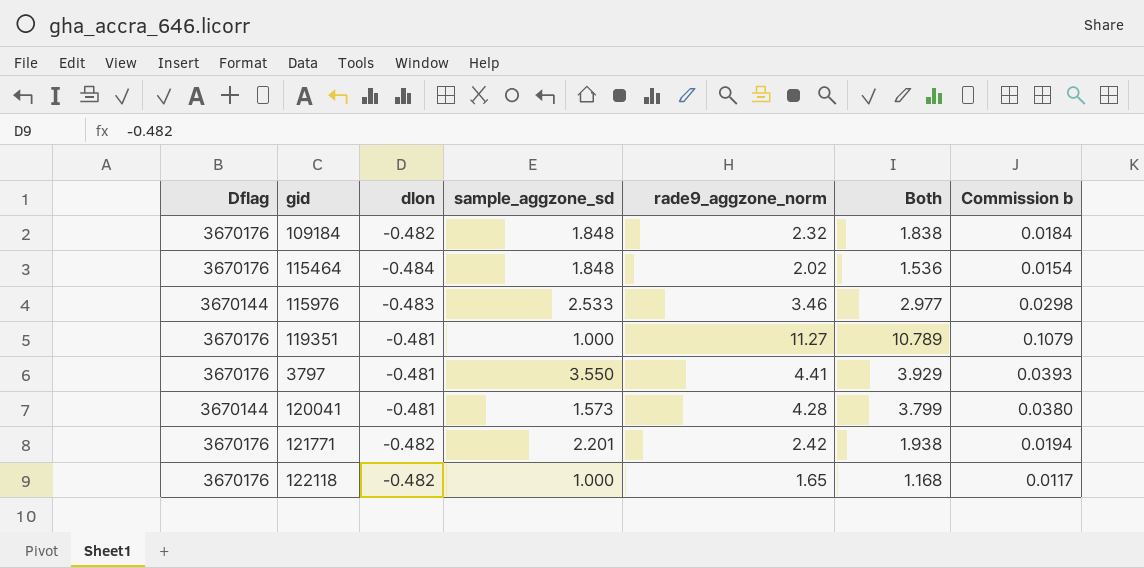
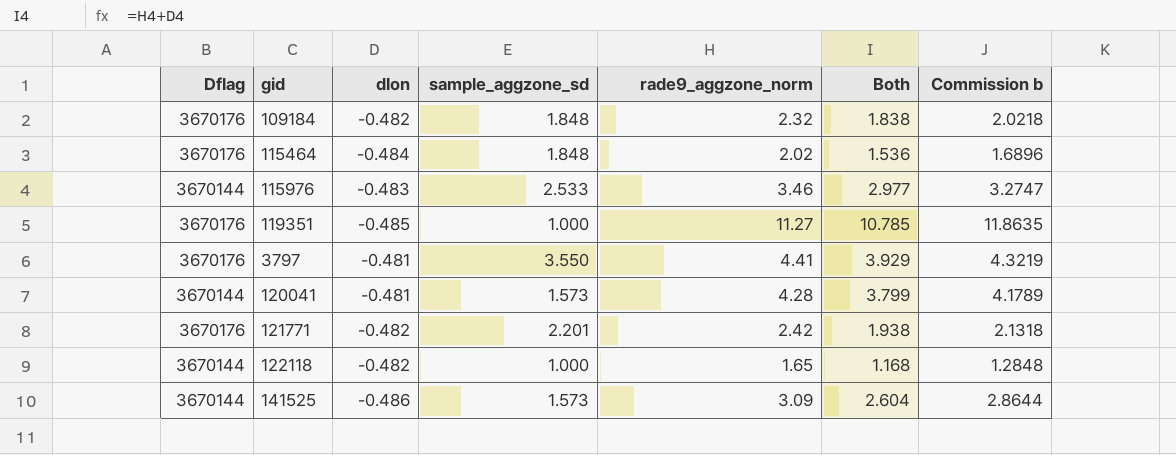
column Commission b | formula: [Both] * 0.01 -> [Both] * 1.1
119351 | dlon: -0.481 -> -0.485
119351 | Both: 10.789 -> 10.785
122118 | Dflag: 3670176 -> 3670144
row 141525: none -> 3670144 | -0.486 | 1.573 | 3.09 | 2.604 | 2.8644

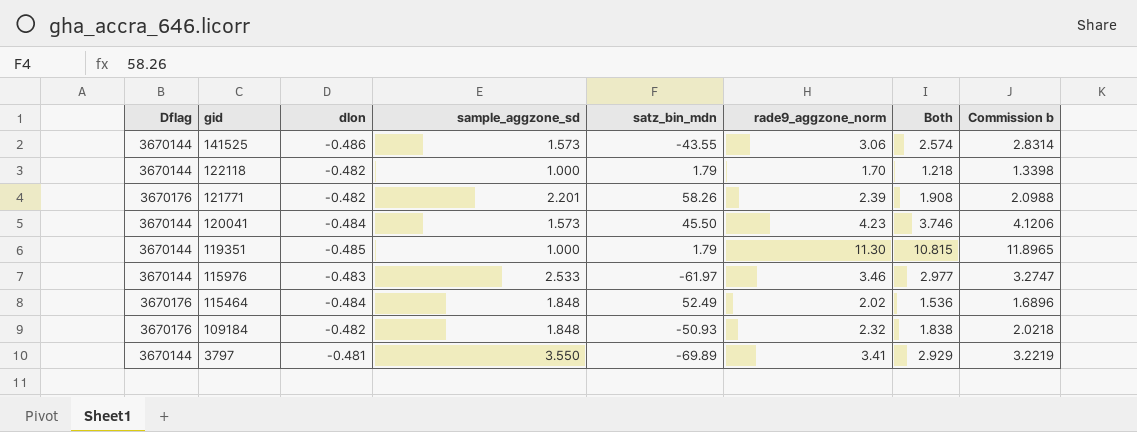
row order: none -> gid descending
column satz_bin_mdn | position: none -> 5
141525 | rade9_aggzone_norm: 3.09 -> 3.06
141525 | Both: 2.604 -> 2.574
141525 | Commission b: 2.8644 -> 2.8314
122118 | rade9_aggzone_norm: 1.65 -> 1.70
122118 | Both: 1.168 -> 1.218
122118 | Commission b: 1.2848 -> 1.3398
121771 | rade9_aggzone_norm: 2.42 -> 2.39
121771 | Both: 1.938 -> 1.908
121771 | Commission b: 2.1318 -> 2.0988
120041 | dlon: -0.481 -> -0.484
120041 | rade9_aggzone_norm: 4.28 -> 4.23
120041 | Both: 3.799 -> 3.746
120041 | Commission b: 4.1789 -> 4.1206
119351 | Dflag: 3670176 -> 3670144
119351 | rade9_aggzone_norm: 11.27 -> 11.30
119351 | Both: 10.785 -> 10.815
119351 | Commission b: 11.8635 -> 11.8965
3797 | Dflag: 3670176 -> 3670144
3797 | rade9_aggzone_norm: 4.41 -> 3.41
3797 | Both: 3.929 -> 2.929
3797 | Commission b: 4.3219 -> 3.2219

